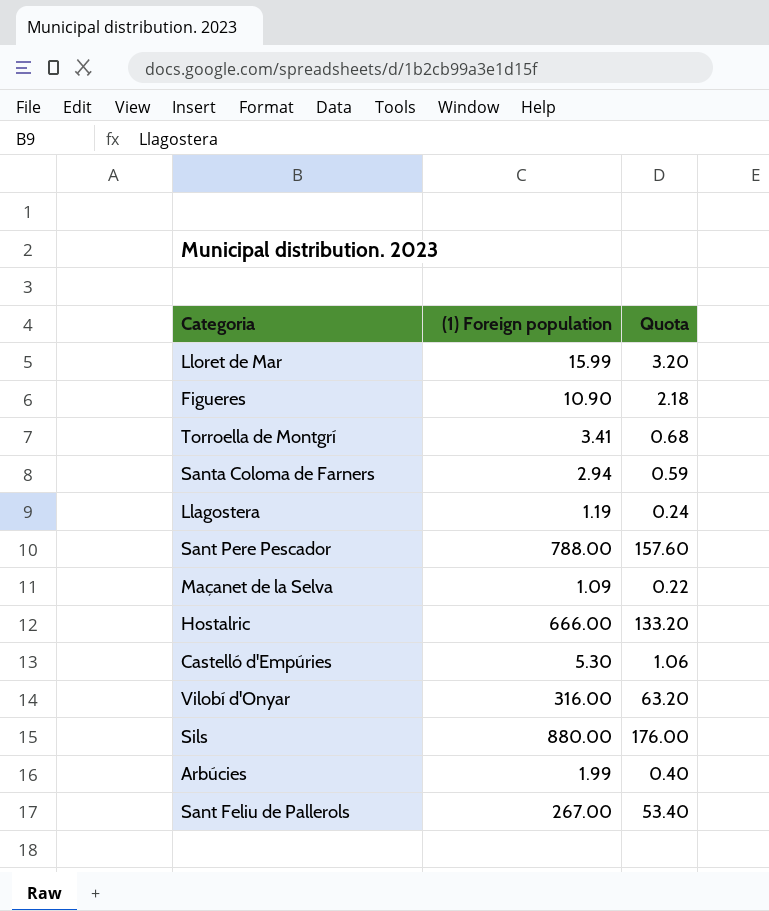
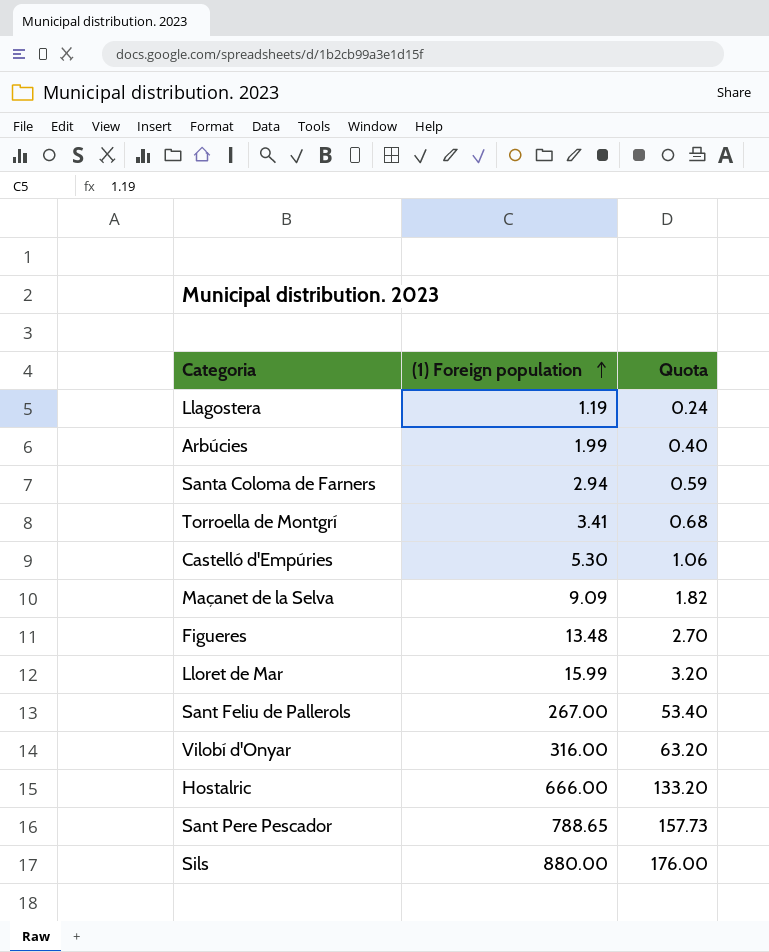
row order: none -> (1) Foreign population ascending
Maçanet de la Selva | (1) Foreign population: 1.09 -> 9.09
Maçanet de la Selva | Quota: 0.22 -> 1.82
Figueres | (1) Foreign population: 10.90 -> 13.48
Figueres | Quota: 2.18 -> 2.70
Sant Pere Pescador | (1) Foreign population: 788.00 -> 788.65
Sant Pere Pescador | Quota: 157.60 -> 157.73

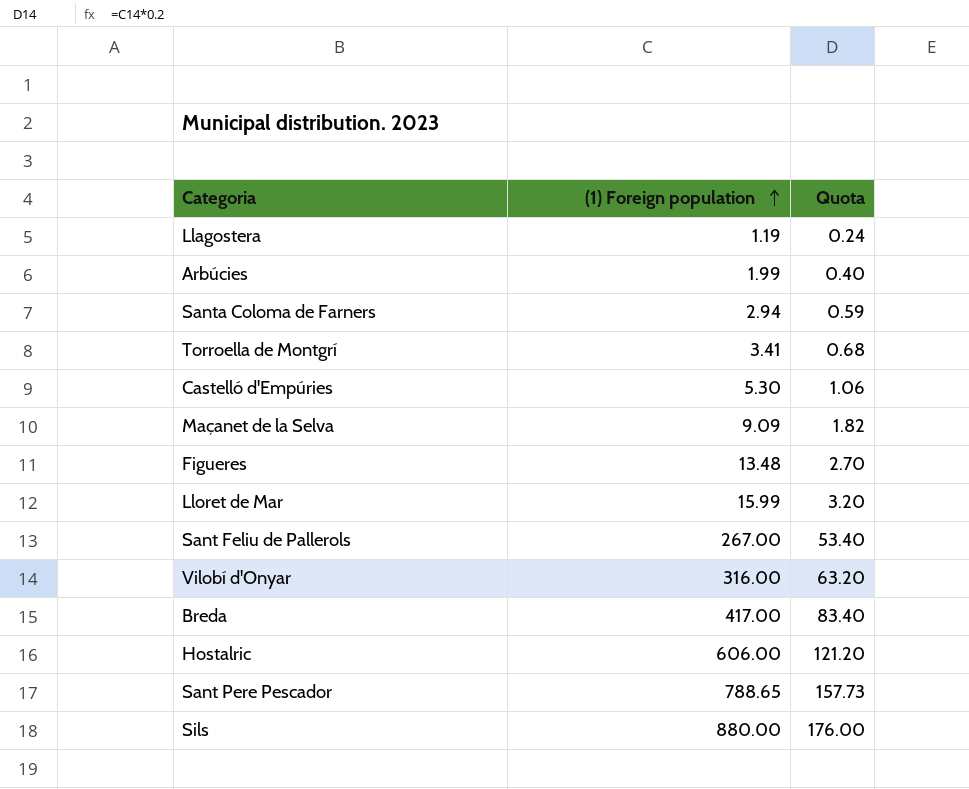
row Breda: none -> 417.00 | 83.40
Hostalric | (1) Foreign population: 666.00 -> 606.00
Hostalric | Quota: 133.20 -> 121.20

